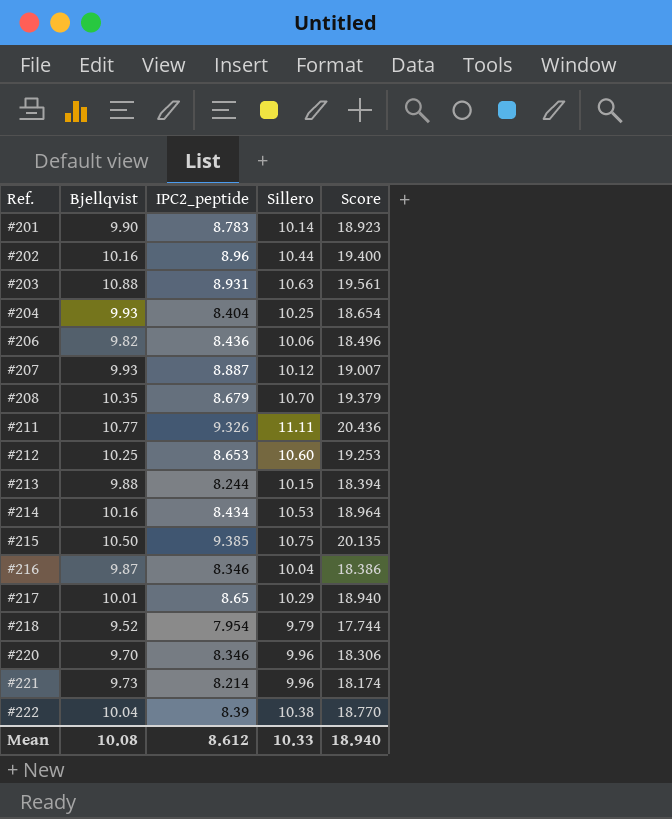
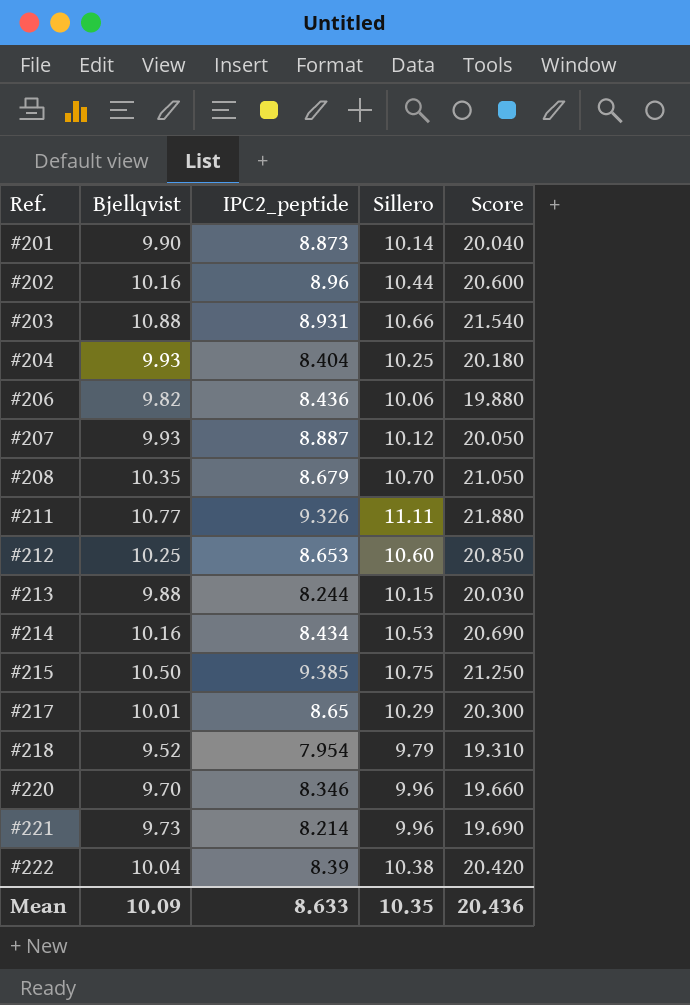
column Score | formula: [IPC2_peptide] + [Sillero] -> [Bjellqvist] + [Sillero]
row #216: 9.87 | 8.346 | 10.04 | 18.386 -> none
#201 | IPC2_peptide: 8.783 -> 8.873
#203 | Sillero: 10.63 -> 10.66
Mean | Bjellqvist: 10.08 -> 10.09
Mean | IPC2_peptide: 8.612 -> 8.633
Mean | Sillero: 10.33 -> 10.35
Mean | Score: 18.940 -> 20.436

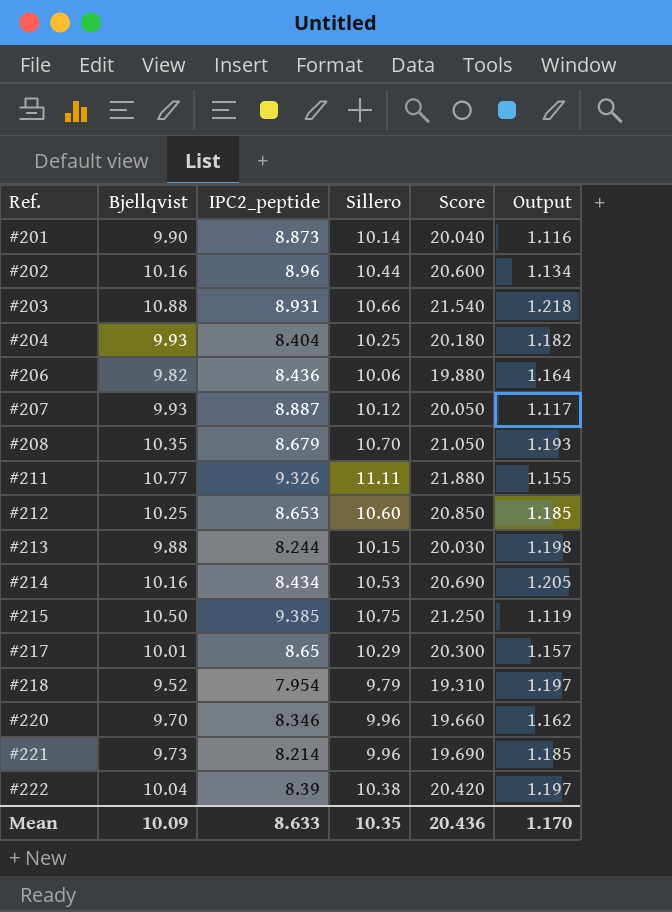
column Output | formula: none -> [Bjellqvist] / [IPC2_peptide]

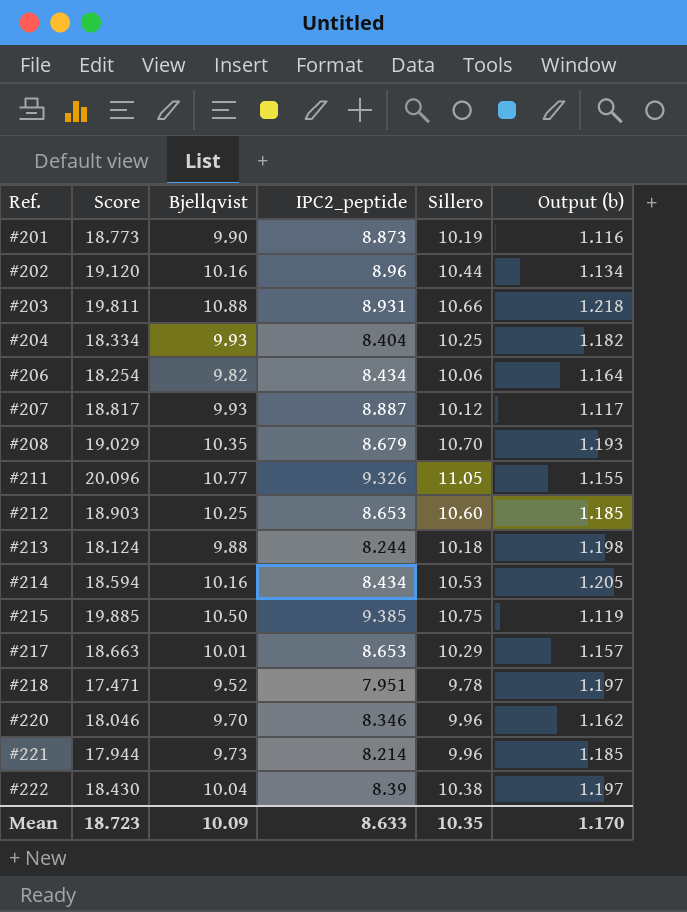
column Score | formula: [Bjellqvist] + [Sillero] -> [Bjellqvist] + [IPC2_peptide]
column Score | position: 5 -> 2
column name: Output -> Output (b)
#201 | Sillero: 10.14 -> 10.19
#206 | IPC2_peptide: 8.436 -> 8.434
#211 | Sillero: 11.11 -> 11.05
#213 | Sillero: 10.15 -> 10.18
#217 | IPC2_peptide: 8.65 -> 8.653
#218 | IPC2_peptide: 7.954 -> 7.951
#218 | Sillero: 9.79 -> 9.78
Mean | Score: 20.436 -> 18.723

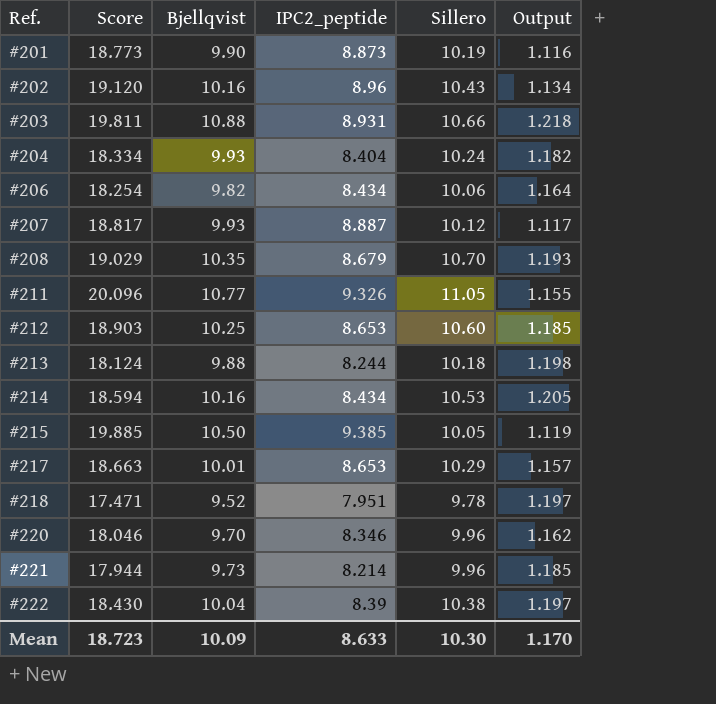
column name: Output (b) -> Output
#202 | Sillero: 10.44 -> 10.43
#204 | Sillero: 10.25 -> 10.24
#215 | Sillero: 10.75 -> 10.05
Mean | Sillero: 10.35 -> 10.30

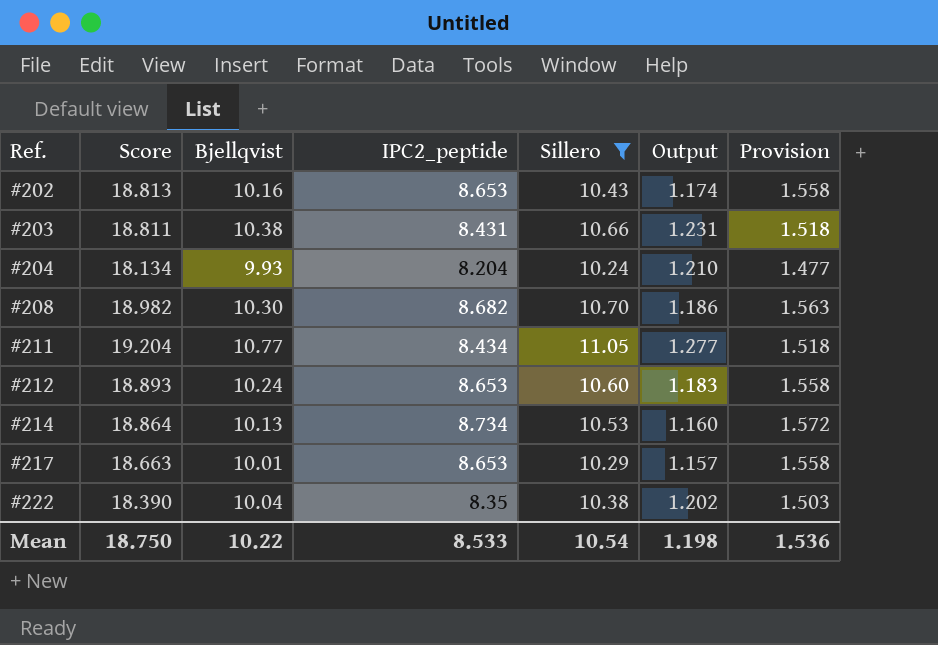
filter: none -> Sillero >= 10.24
column Provision | formula: none -> [IPC2_peptide] * 0.18
#202 | Score: 19.120 -> 18.813
#202 | IPC2_peptide: 8.96 -> 8.653
#202 | Output: 1.134 -> 1.174
#203 | Score: 19.811 -> 18.811
#203 | Bjellqvist: 10.88 -> 10.38
#203 | IPC2_peptide: 8.931 -> 8.431
#203 | Output: 1.218 -> 1.231
#204 | Score: 18.334 -> 18.134
#204 | IPC2_peptide: 8.404 -> 8.204
#204 | Output: 1.182 -> 1.210
#208 | Score: 19.029 -> 18.982
#208 | Bjellqvist: 10.35 -> 10.30
#208 | IPC2_peptide: 8.679 -> 8.682
#208 | Output: 1.193 -> 1.186
#211 | Score: 20.096 -> 19.204
#211 | IPC2_peptide: 9.326 -> 8.434
#211 | Output: 1.155 -> 1.277
#212 | Score: 18.903 -> 18.893
#212 | Bjellqvist: 10.25 -> 10.24
#212 | Output: 1.185 -> 1.183
#214 | Score: 18.594 -> 18.864
#214 | Bjellqvist: 10.16 -> 10.13
#214 | IPC2_peptide: 8.434 -> 8.734
#214 | Output: 1.205 -> 1.160
#222 | Score: 18.430 -> 18.390
#222 | IPC2_peptide: 8.39 -> 8.35
#222 | Output: 1.197 -> 1.202
Mean | Score: 18.723 -> 18.750
Mean | Bjellqvist: 10.09 -> 10.22
Mean | IPC2_peptide: 8.633 -> 8.533
Mean | Sillero: 10.30 -> 10.54
Mean | Output: 1.170 -> 1.198

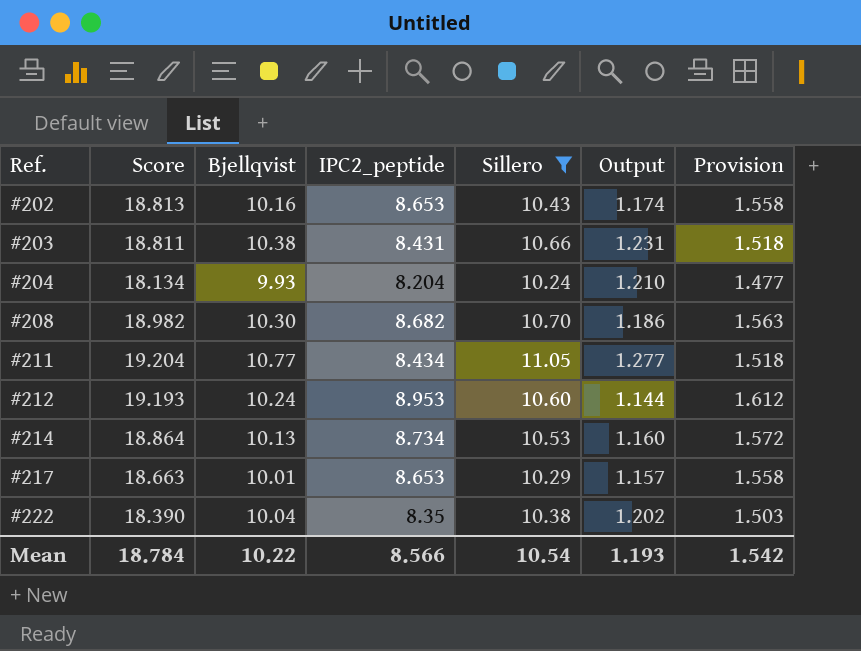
#212 | Score: 18.893 -> 19.193
#212 | IPC2_peptide: 8.653 -> 8.953
#212 | Output: 1.183 -> 1.144
#212 | Provision: 1.558 -> 1.612
Mean | Score: 18.750 -> 18.784
Mean | IPC2_peptide: 8.533 -> 8.566
Mean | Output: 1.198 -> 1.193
Mean | Provision: 1.536 -> 1.542

